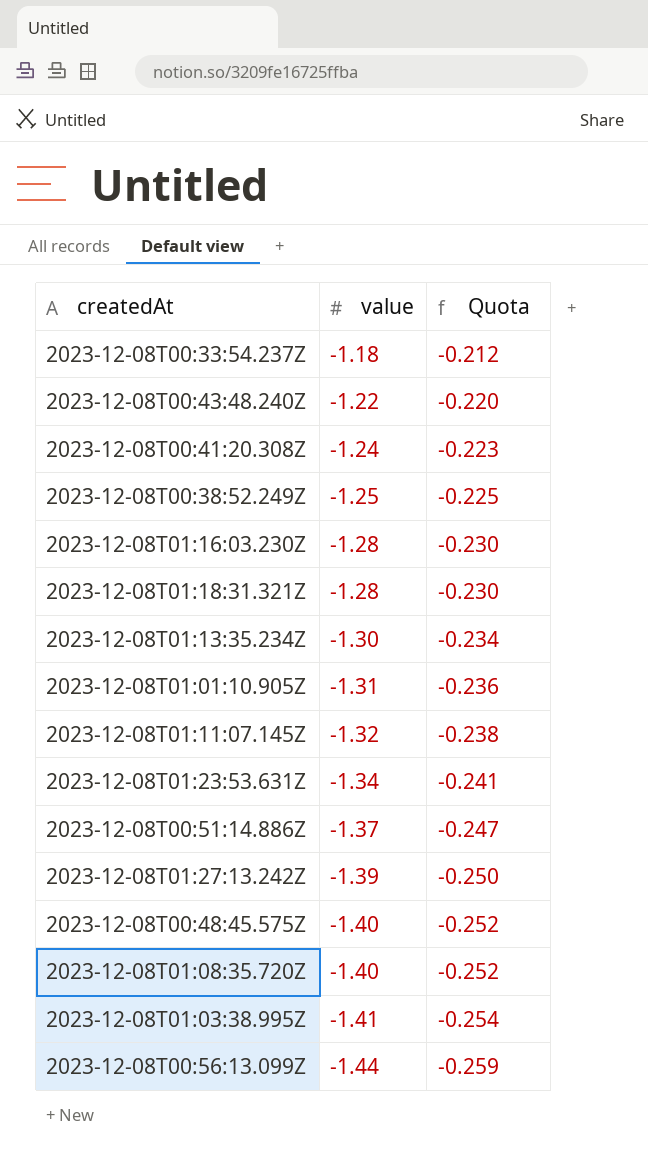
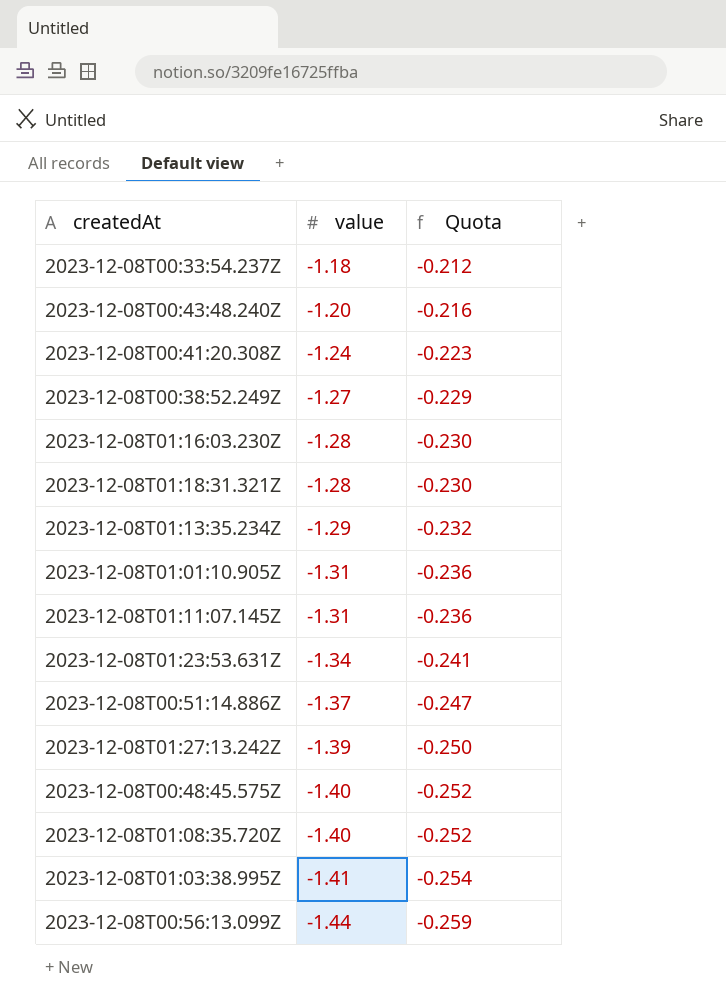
2023-12-08T00:43:48.240Z | value: -1.22 -> -1.20
2023-12-08T00:43:48.240Z | Quota: -0.220 -> -0.216
2023-12-08T00:38:52.249Z | value: -1.25 -> -1.27
2023-12-08T00:38:52.249Z | Quota: -0.225 -> -0.229
2023-12-08T01:13:35.234Z | value: -1.30 -> -1.29
2023-12-08T01:13:35.234Z | Quota: -0.234 -> -0.232
2023-12-08T01:11:07.145Z | value: -1.32 -> -1.31
2023-12-08T01:11:07.145Z | Quota: -0.238 -> -0.236

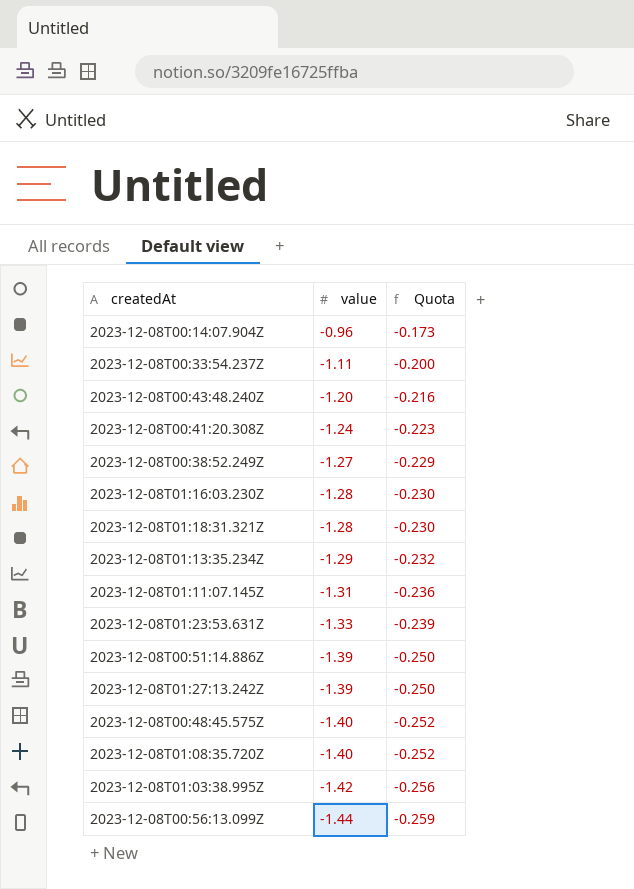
row 2023-12-08T01:01:10.905Z: -1.31 | -0.236 -> none
row 2023-12-08T00:14:07.904Z: none -> -0.96 | -0.173
2023-12-08T00:33:54.237Z | value: -1.18 -> -1.11
2023-12-08T00:33:54.237Z | Quota: -0.212 -> -0.200
2023-12-08T01:23:53.631Z | value: -1.34 -> -1.33
2023-12-08T01:23:53.631Z | Quota: -0.241 -> -0.239
2023-12-08T00:51:14.886Z | value: -1.37 -> -1.39
2023-12-08T00:51:14.886Z | Quota: -0.247 -> -0.250
2023-12-08T01:03:38.995Z | value: -1.41 -> -1.42
2023-12-08T01:03:38.995Z | Quota: -0.254 -> -0.256

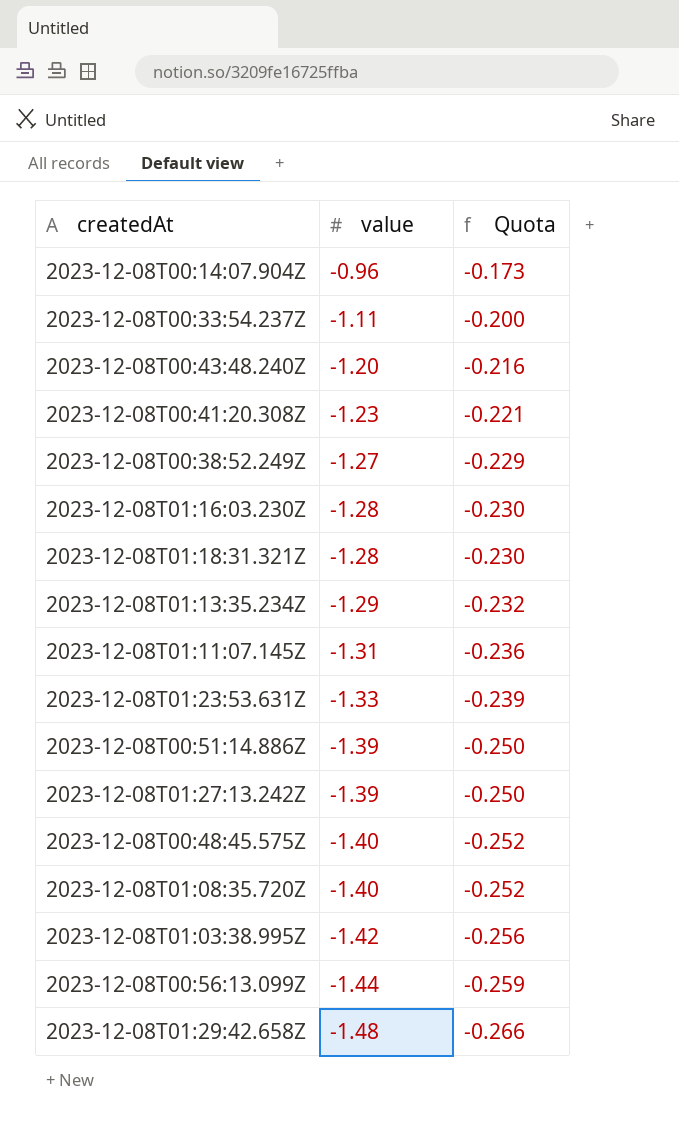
2023-12-08T00:41:20.308Z | value: -1.24 -> -1.23
2023-12-08T00:41:20.308Z | Quota: -0.223 -> -0.221
row 2023-12-08T01:29:42.658Z: none -> -1.48 | -0.266

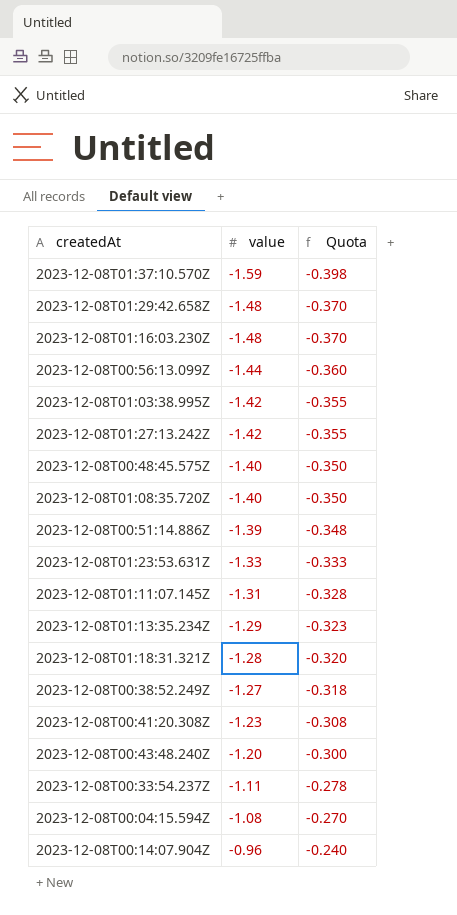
row order: value descending -> value ascending
column Quota | formula: [value] * 0.18 -> [value] * 0.25
row 2023-12-08T01:37:10.570Z: none -> -1.59 | -0.398
2023-12-08T01:16:03.230Z | value: -1.28 -> -1.48
2023-12-08T01:27:13.242Z | value: -1.39 -> -1.42
row 2023-12-08T00:04:15.594Z: none -> -1.08 | -0.270

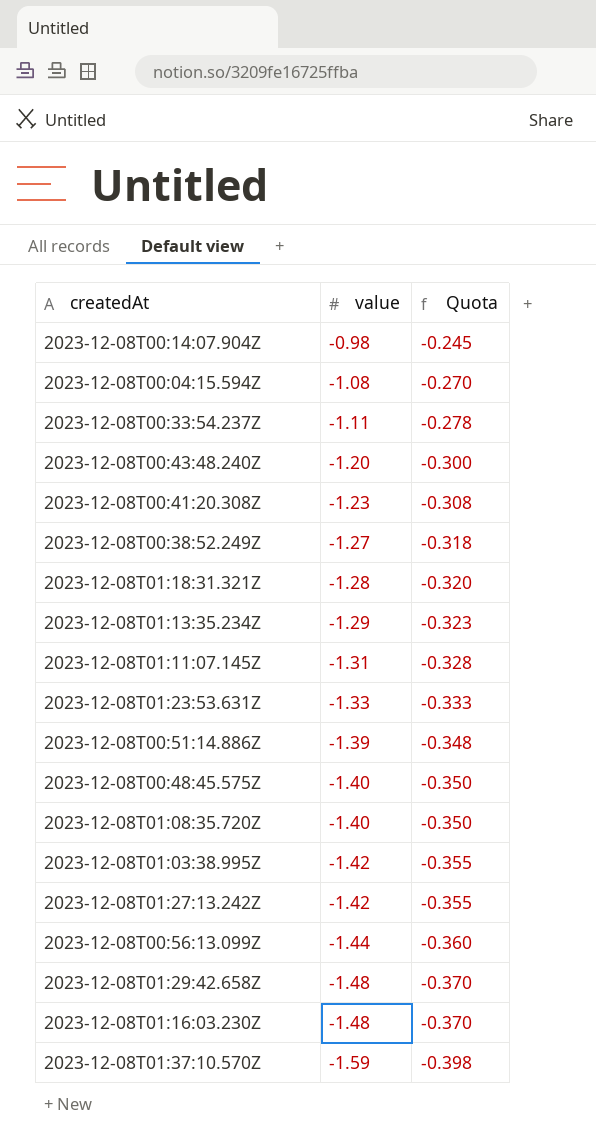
row order: value ascending -> value descending
2023-12-08T00:14:07.904Z | value: -0.96 -> -0.98
2023-12-08T00:14:07.904Z | Quota: -0.240 -> -0.245

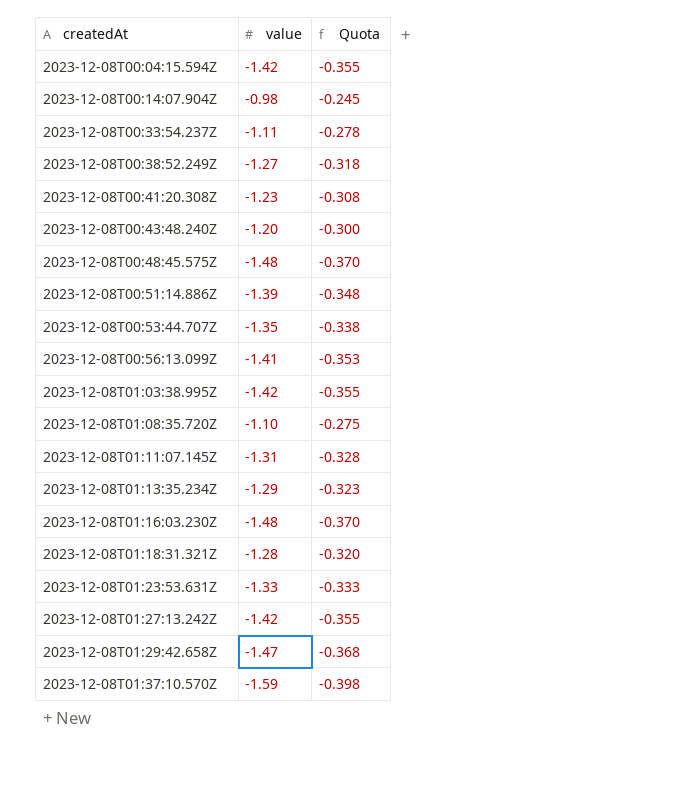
row order: value descending -> createdAt ascending
2023-12-08T00:04:15.594Z | value: -1.08 -> -1.42
2023-12-08T00:04:15.594Z | Quota: -0.270 -> -0.355
2023-12-08T00:48:45.575Z | value: -1.40 -> -1.48
2023-12-08T00:48:45.575Z | Quota: -0.350 -> -0.370
row 2023-12-08T00:53:44.707Z: none -> -1.35 | -0.338
2023-12-08T00:56:13.099Z | value: -1.44 -> -1.41
2023-12-08T00:56:13.099Z | Quota: -0.360 -> -0.353
2023-12-08T01:08:35.720Z | value: -1.40 -> -1.10
2023-12-08T01:08:35.720Z | Quota: -0.350 -> -0.275
2023-12-08T01:29:42.658Z | value: -1.48 -> -1.47
2023-12-08T01:29:42.658Z | Quota: -0.370 -> -0.368

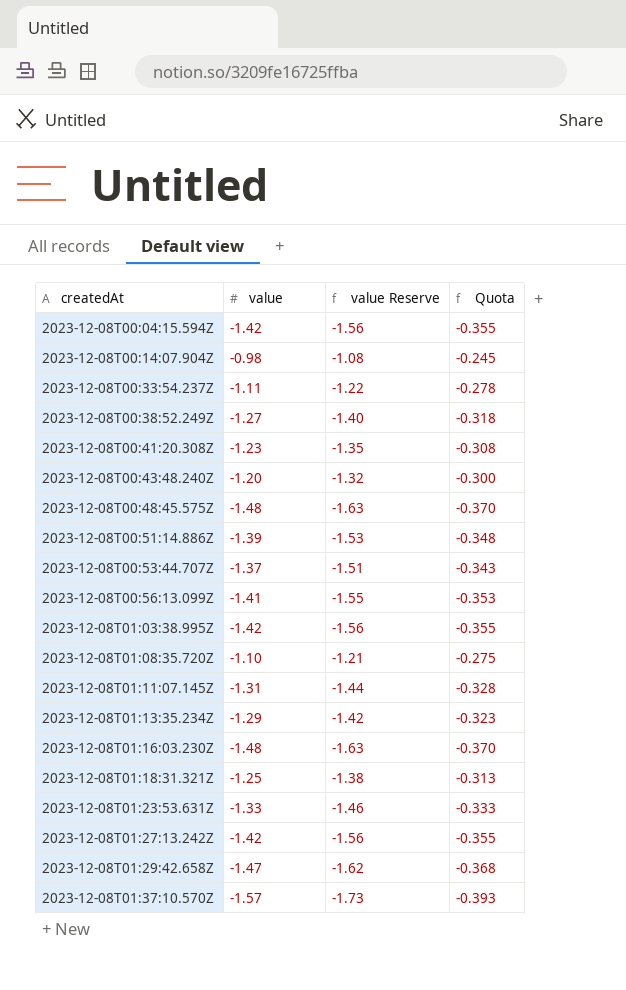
column value Reserve | formula: none -> [value] * 1.1
2023-12-08T00:53:44.707Z | value: -1.35 -> -1.37
2023-12-08T00:53:44.707Z | Quota: -0.338 -> -0.343
2023-12-08T01:18:31.321Z | value: -1.28 -> -1.25
2023-12-08T01:18:31.321Z | Quota: -0.320 -> -0.313
2023-12-08T01:37:10.570Z | value: -1.59 -> -1.57
2023-12-08T01:37:10.570Z | Quota: -0.398 -> -0.393

